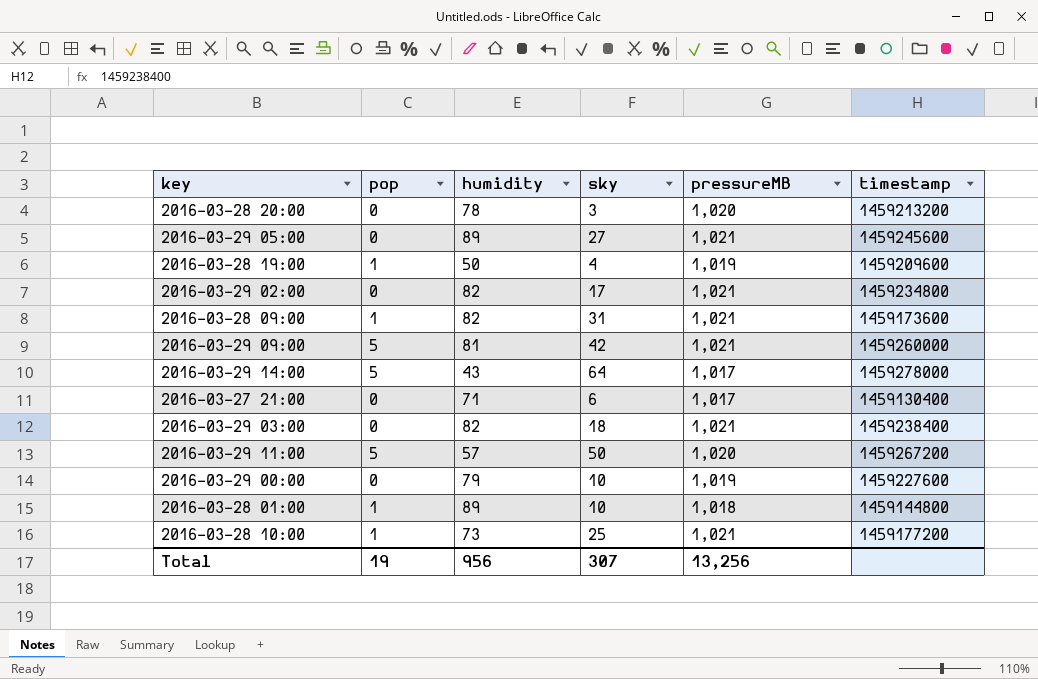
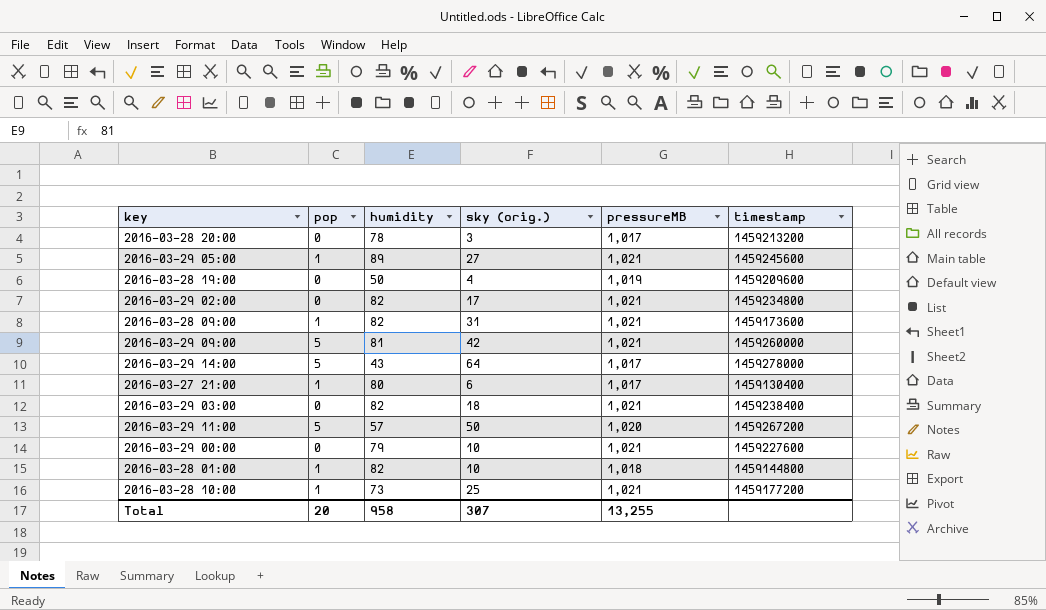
column name: sky -> sky (orig.)
2016-03-28 20:00 | pressureMB: 1,020 -> 1,017
2016-03-29 05:00 | pop: 0 -> 1
2016-03-28 19:00 | pop: 1 -> 0
2016-03-27 21:00 | pop: 0 -> 1
2016-03-27 21:00 | humidity: 71 -> 80
2016-03-29 00:00 | pressureMB: 1,019 -> 1,021
2016-03-28 01:00 | humidity: 89 -> 82
Total | pop: 19 -> 20
Total | humidity: 956 -> 958
Total | pressureMB: 13,256 -> 13,255

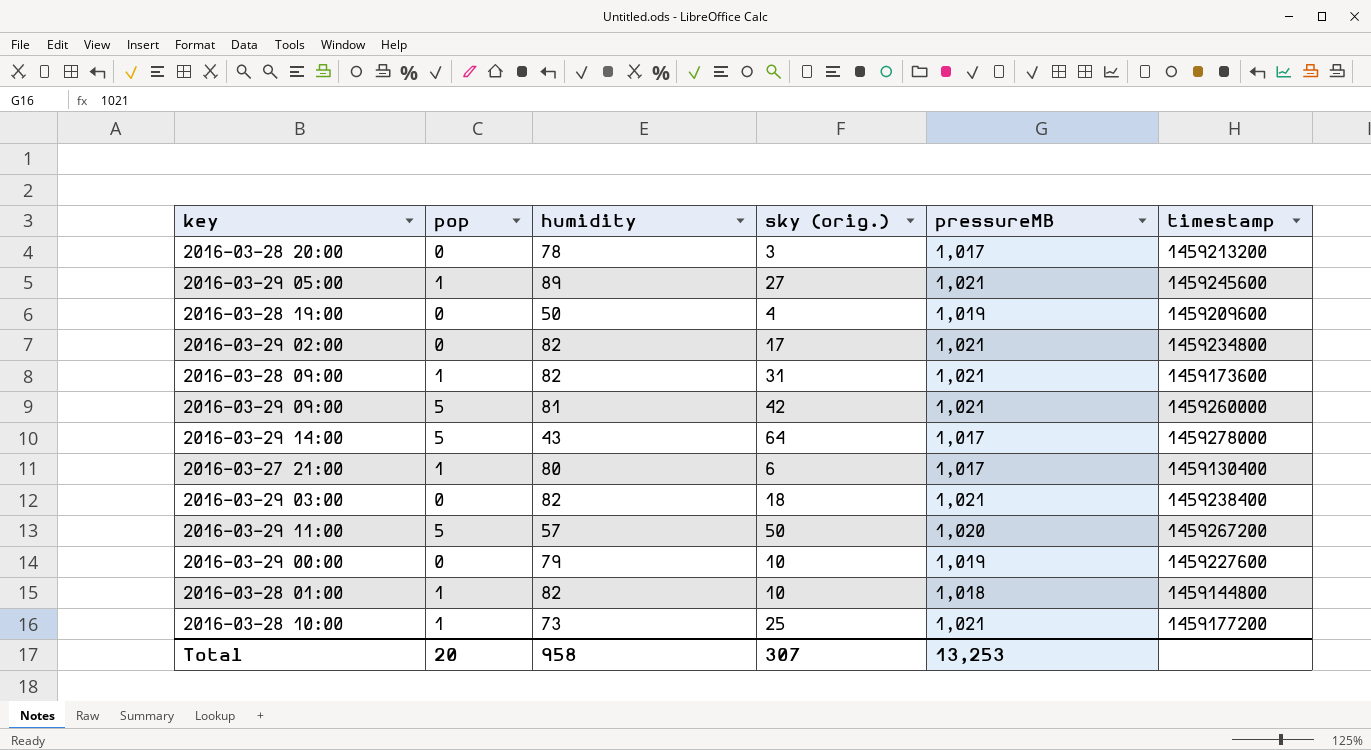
2016-03-29 00:00 | pressureMB: 1,021 -> 1,019
Total | pressureMB: 13,255 -> 13,253

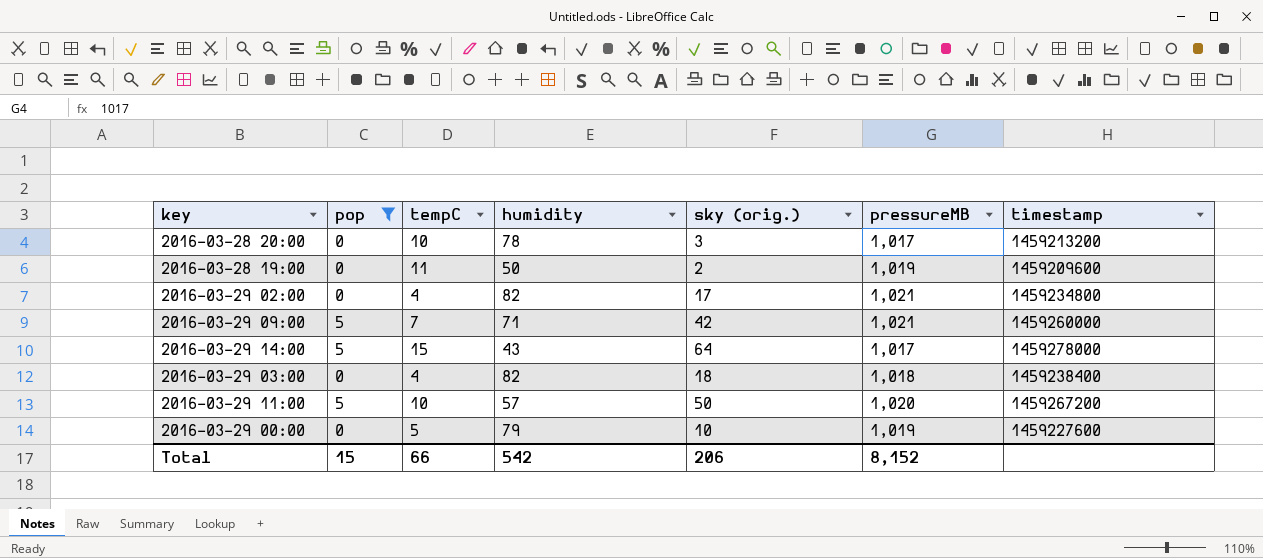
filter: none -> pop != 1
column tempC | position: none -> 3
2016-03-28 19:00 | sky (orig.): 4 -> 2
2016-03-29 09:00 | humidity: 81 -> 71
2016-03-29 03:00 | pressureMB: 1,021 -> 1,018
Total | pop: 20 -> 15
Total | humidity: 958 -> 542
Total | sky (orig.): 307 -> 206
Total | pressureMB: 13,253 -> 8,152

